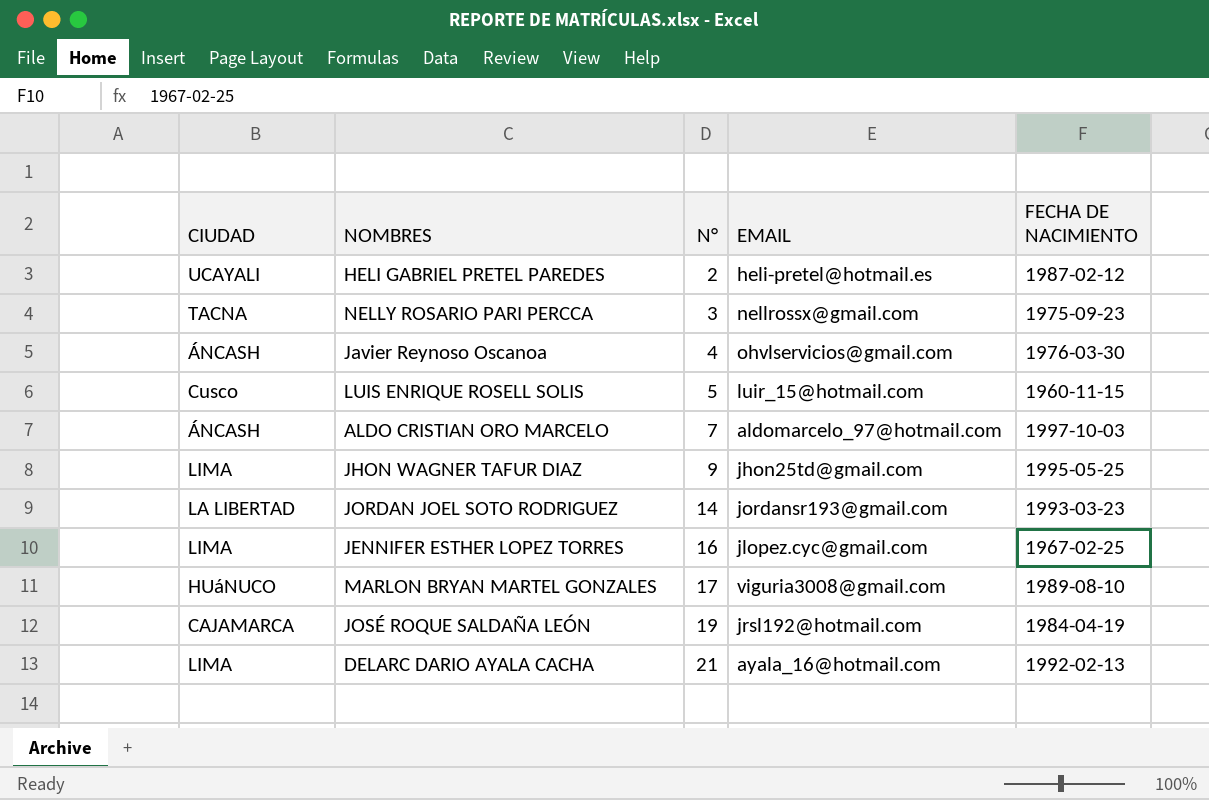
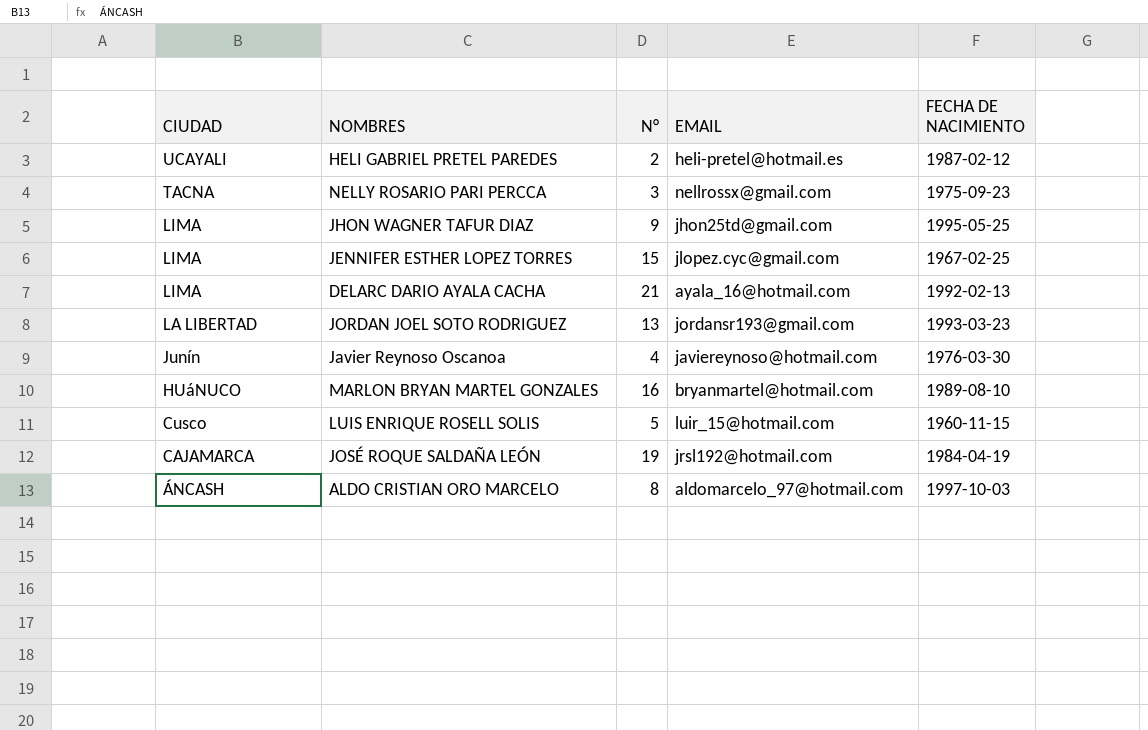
row order: N° ascending -> CIUDAD descending
JENNIFER ESTHER LOPEZ TORRES | N°: 16 -> 15
JORDAN JOEL SOTO RODRIGUEZ | N°: 14 -> 13
Javier Reynoso Oscanoa | CIUDAD: ÁNCASH -> Junín
Javier Reynoso Oscanoa | EMAIL: ohvlservicios@gmail.com -> javiereynoso@hotmail.com
MARLON BRYAN MARTEL GONZALES | N°: 17 -> 16
MARLON BRYAN MARTEL GONZALES | EMAIL: viguria3008@gmail.com -> bryanmartel@hotmail.com
ALDO CRISTIAN ORO MARCELO | N°: 7 -> 8

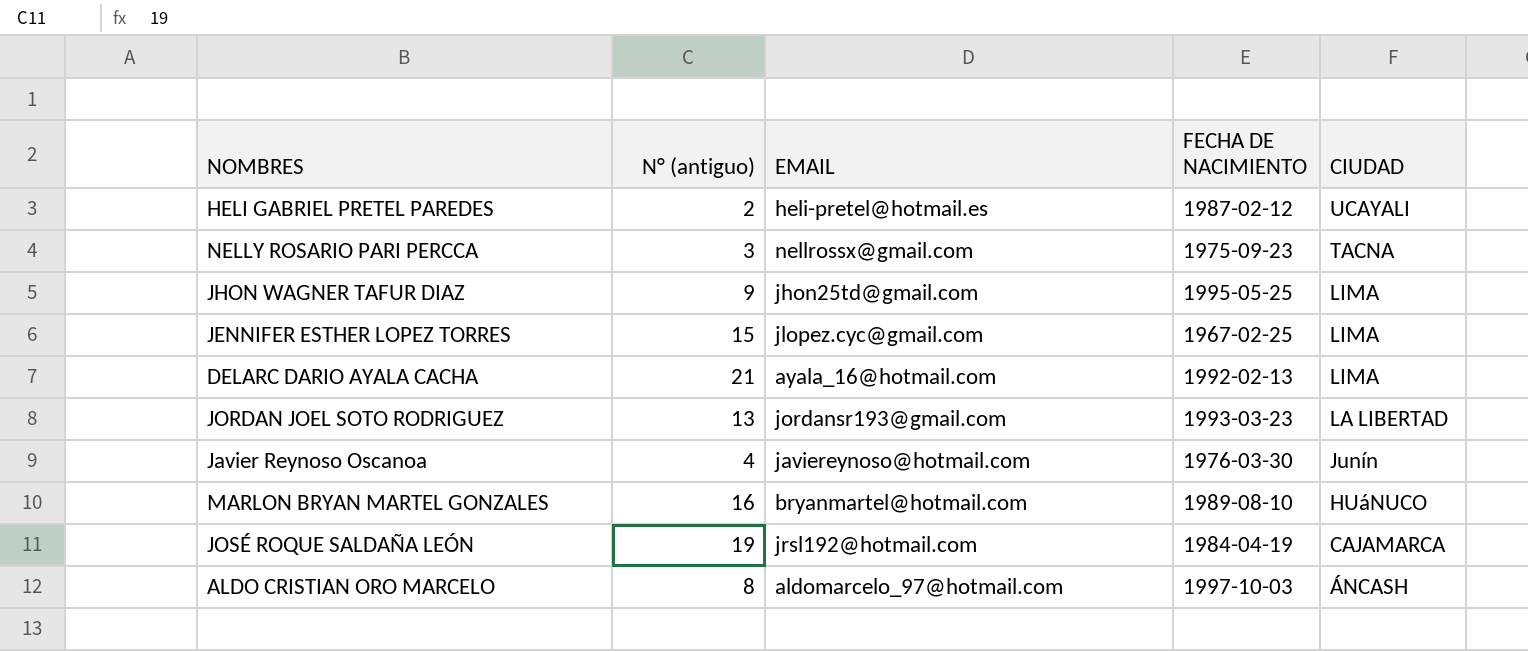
column name: N° -> N° (antiguo)
column CIUDAD | position: 1 -> 5
row LUIS ENRIQUE ROSELL SOLIS: Cusco | 5 | luir_15@hotmail.com | 1960-11-15 -> none

